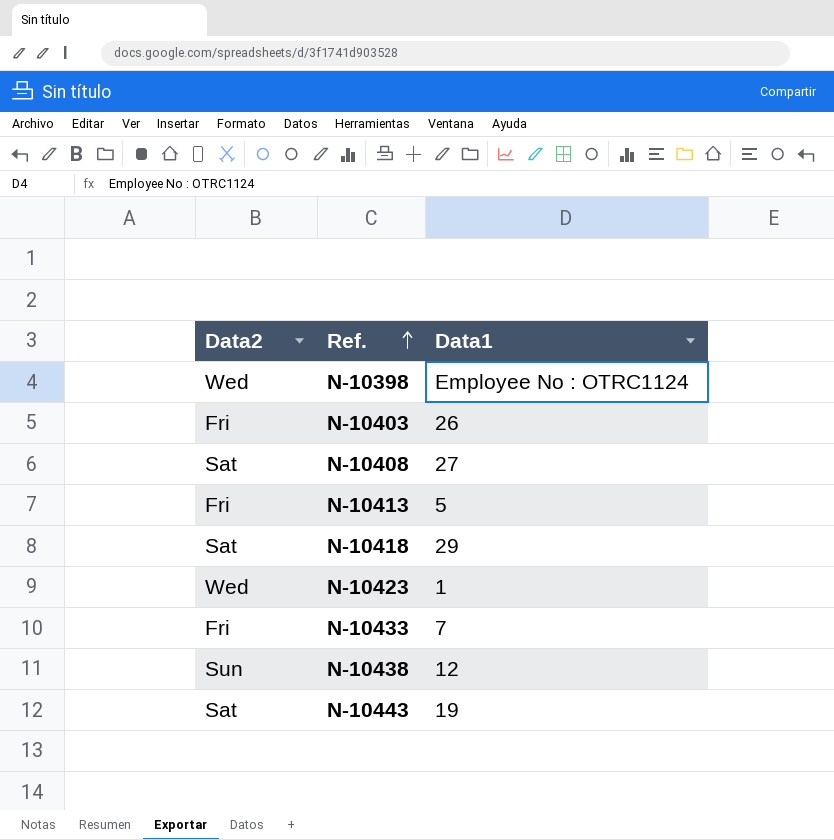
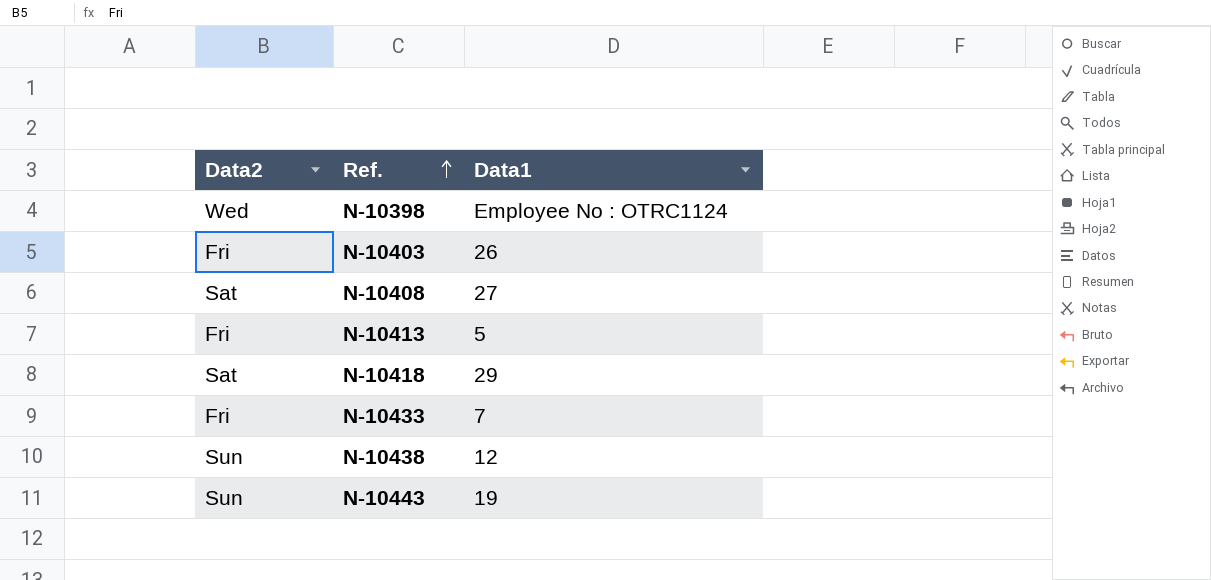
row N-10423: Wed | 1 -> none
N-10443 | Data2: Sat -> Sun

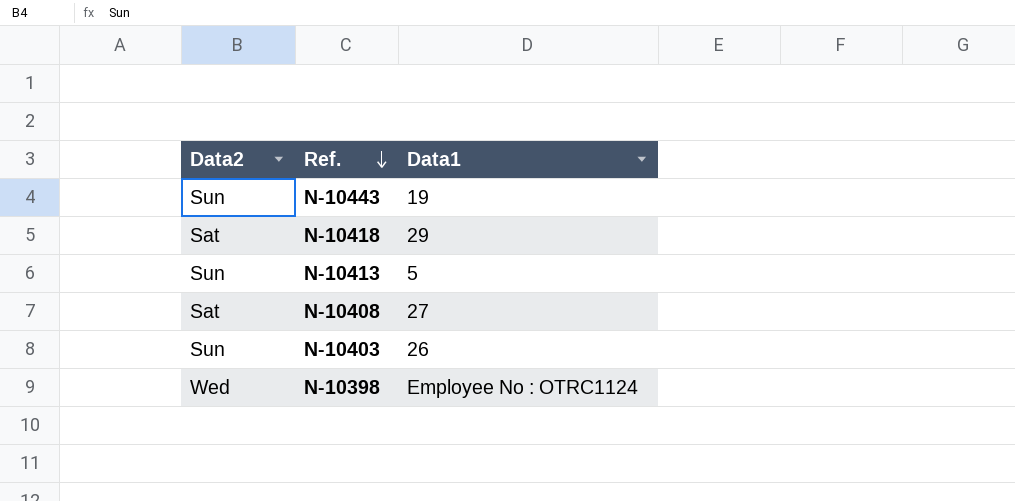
row order: Ref. ascending -> Ref. descending
row N-10433: Fri | 7 -> none
row N-10438: Sun | 12 -> none
N-10413 | Data2: Fri -> Sun
N-10403 | Data2: Fri -> Sun

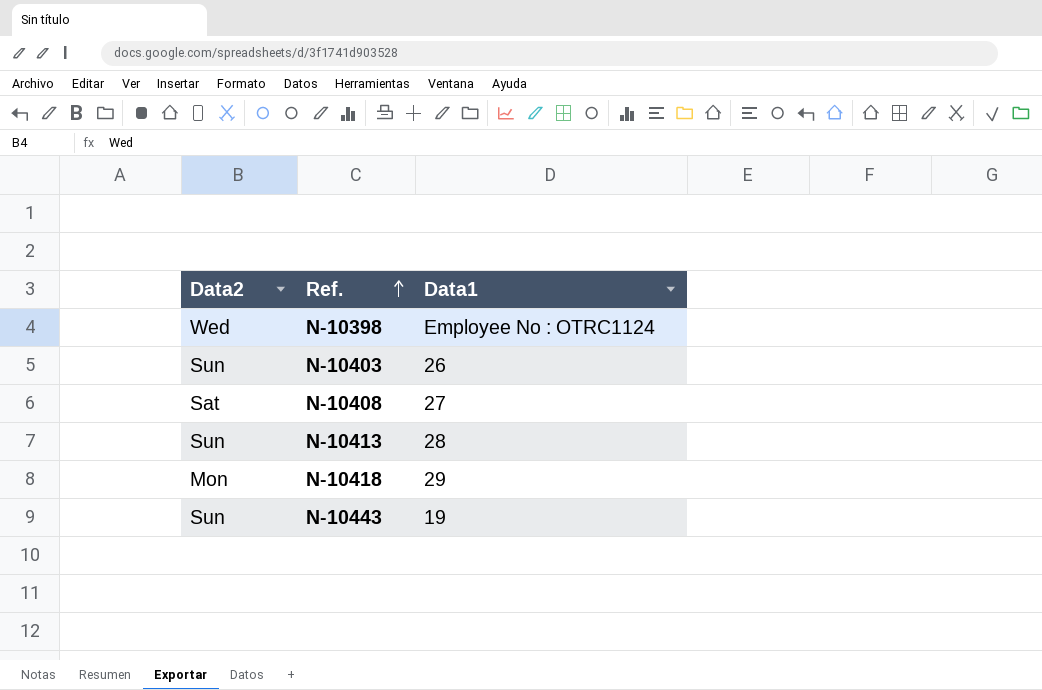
row order: Ref. descending -> Ref. ascending
N-10413 | Data1: 5 -> 28
N-10418 | Data2: Sat -> Mon

